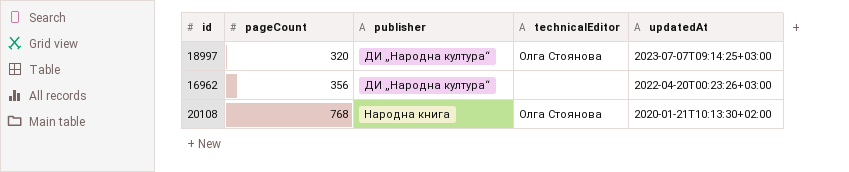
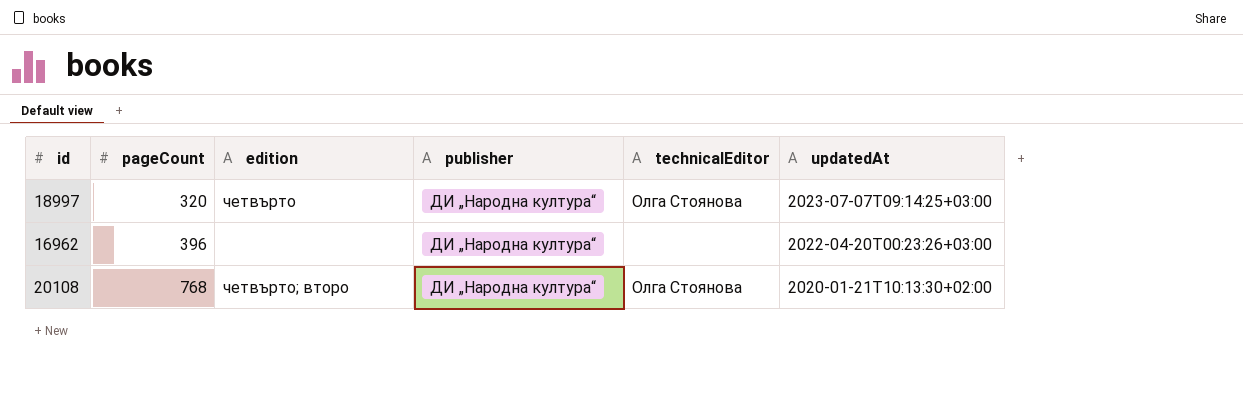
column edition | position: none -> 3
16962 | pageCount: 356 -> 396
20108 | publisher: Народна книга -> ДИ „Народна култура“

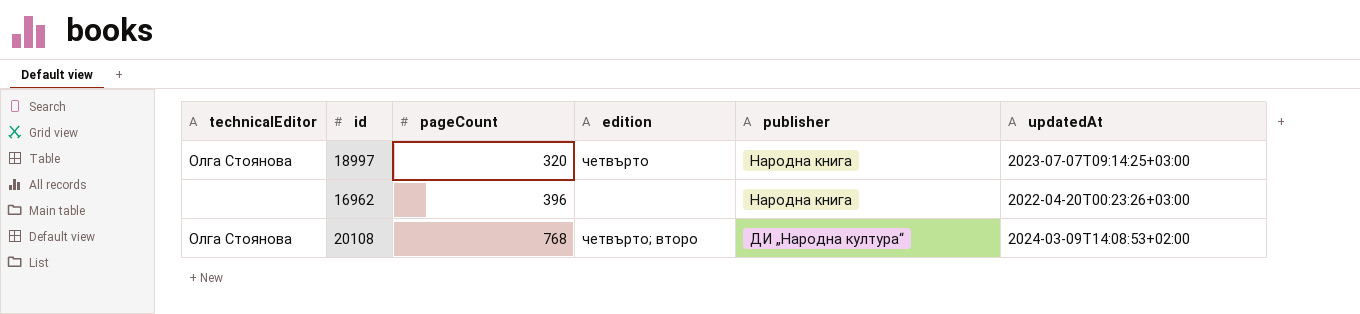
column technicalEditor | position: 5 -> 1
18997 | publisher: ДИ „Народна култура“ -> Народна книга
16962 | publisher: ДИ „Народна култура“ -> Народна книга
20108 | updatedAt: 2020-01-21T10:13:30+02:00 -> 2024-03-09T14:08:53+02:00

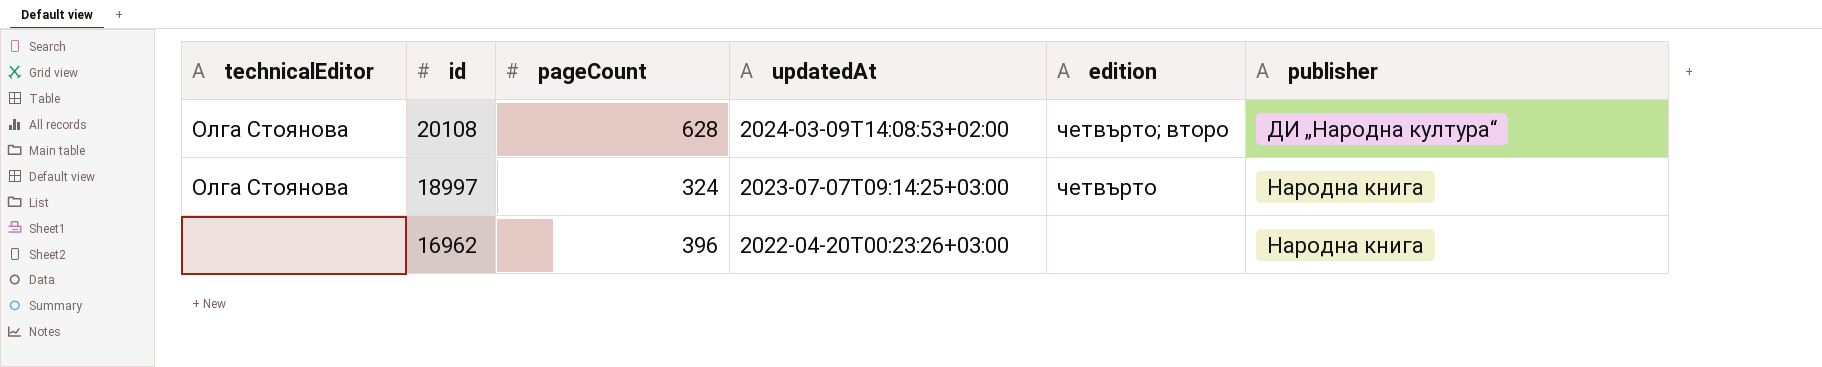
row order: pageCount ascending -> id descending
column updatedAt | position: 6 -> 4
20108 | pageCount: 768 -> 628
18997 | pageCount: 320 -> 324

